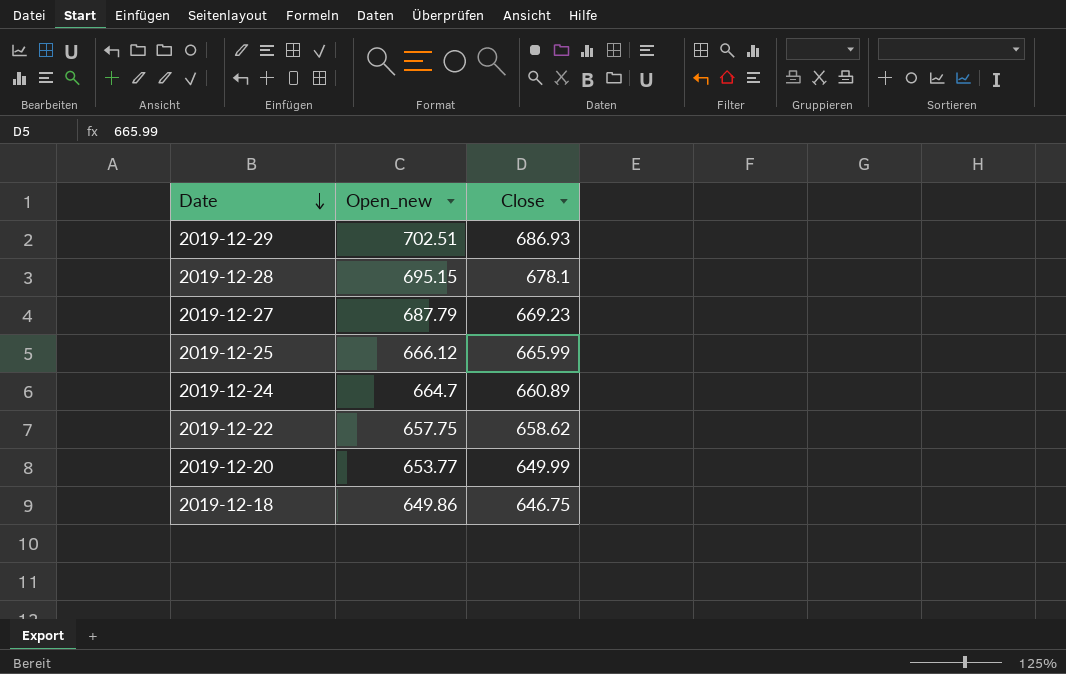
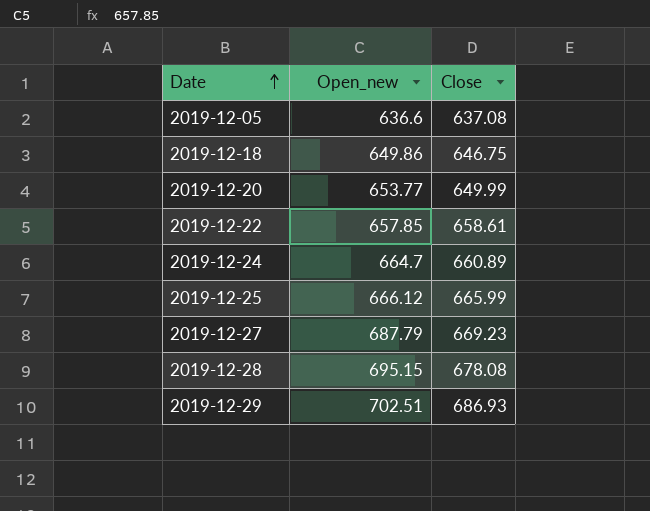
row order: Date descending -> Date ascending
row 2019-12-05: none -> 636.6 | 637.08
2019-12-22 | Open_new: 657.75 -> 657.85
2019-12-22 | Close: 658.62 -> 658.61
2019-12-28 | Close: 678.1 -> 678.08

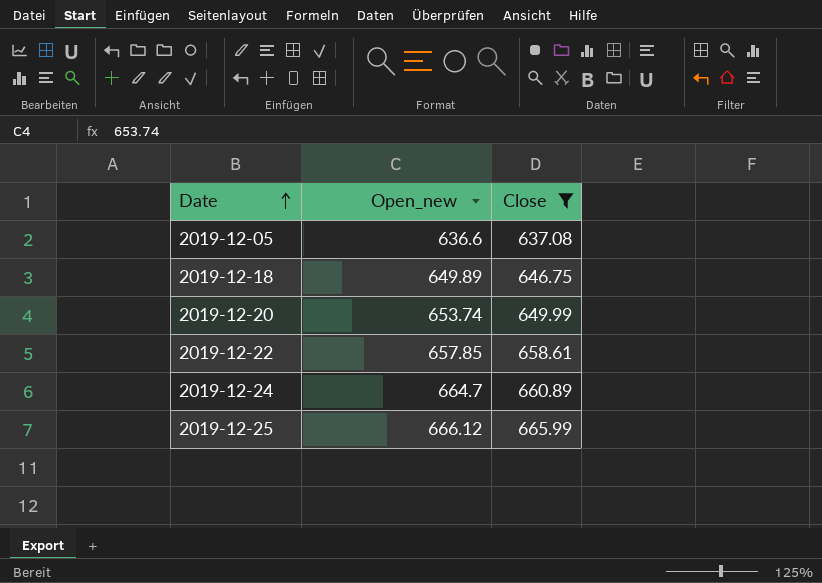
filter: none -> Close <= 665.99
2019-12-18 | Open_new: 649.86 -> 649.89
2019-12-20 | Open_new: 653.77 -> 653.74

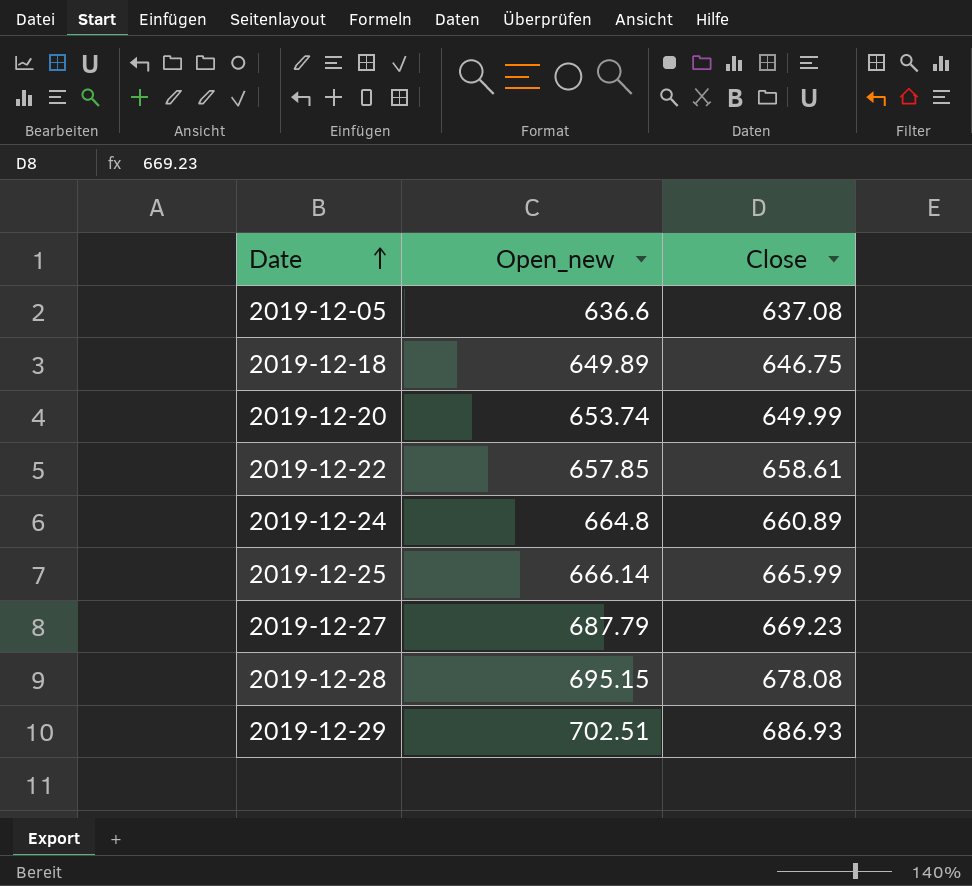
filter: Close <= 665.99 -> none
2019-12-24 | Open_new: 664.7 -> 664.8
2019-12-25 | Open_new: 666.12 -> 666.14

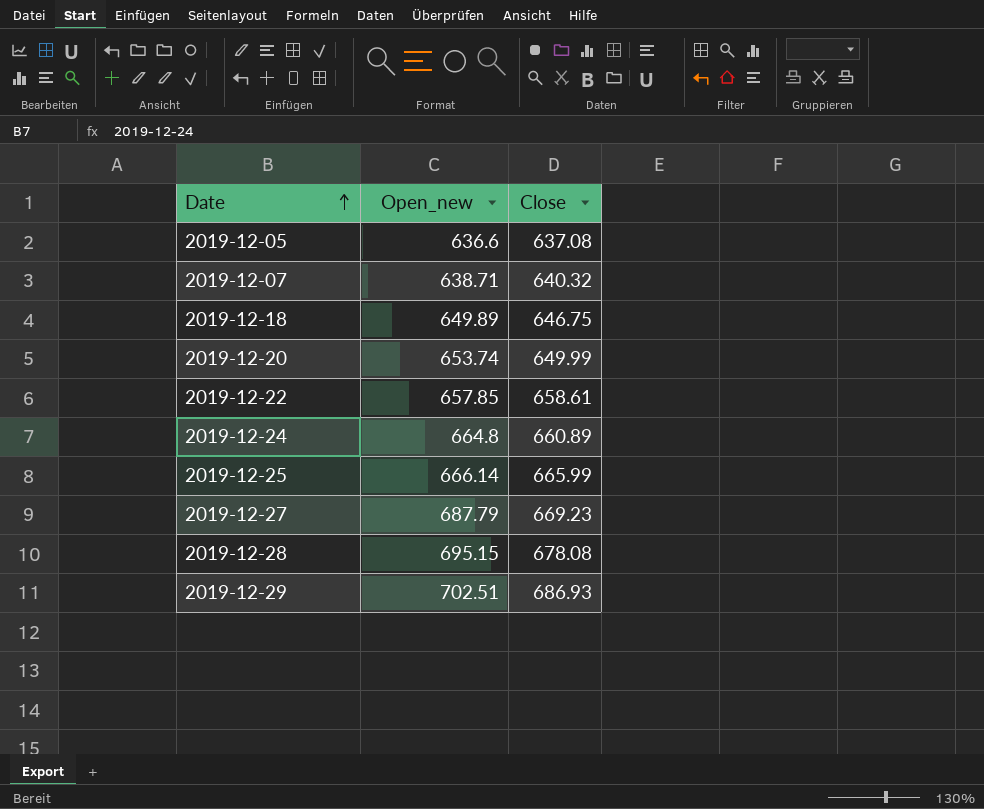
row 2019-12-07: none -> 638.71 | 640.32

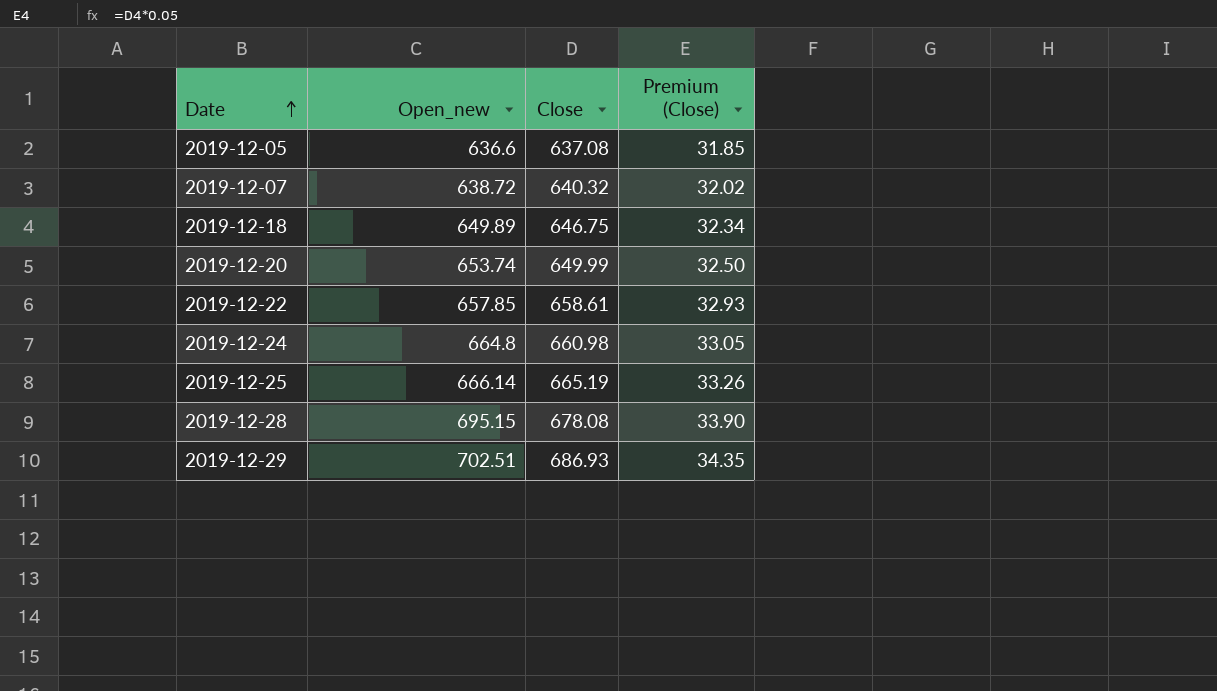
column Premium (Close) | formula: none -> [Close] * 0.05
row 2019-12-27: 687.79 | 669.23 -> none
2019-12-07 | Open_new: 638.71 -> 638.72
2019-12-24 | Close: 660.89 -> 660.98
2019-12-25 | Close: 665.99 -> 665.19

